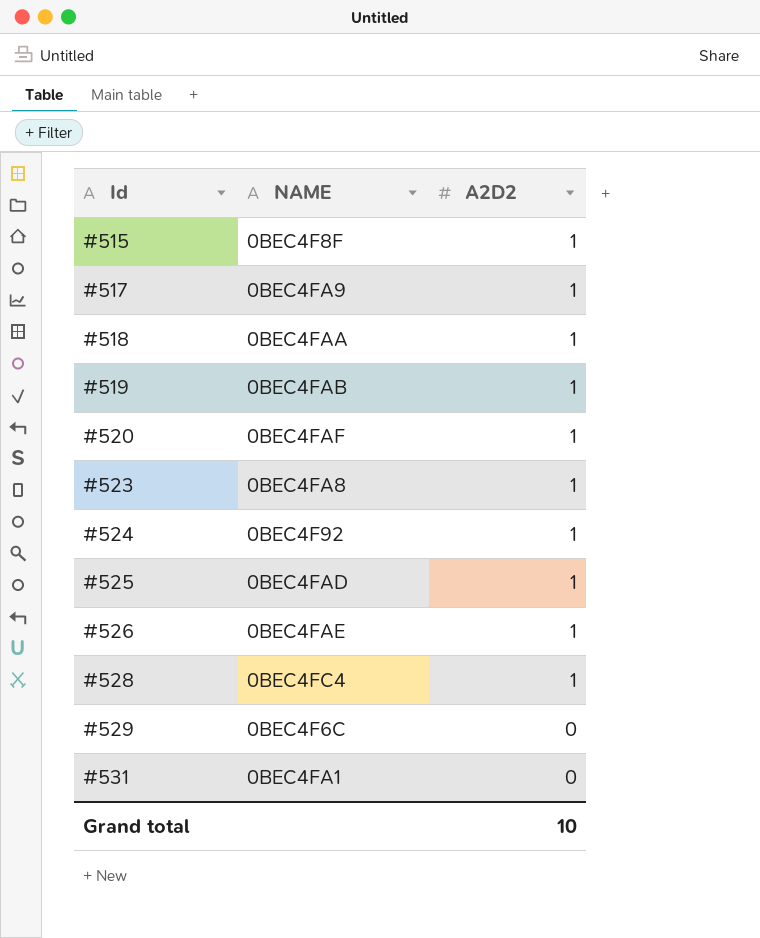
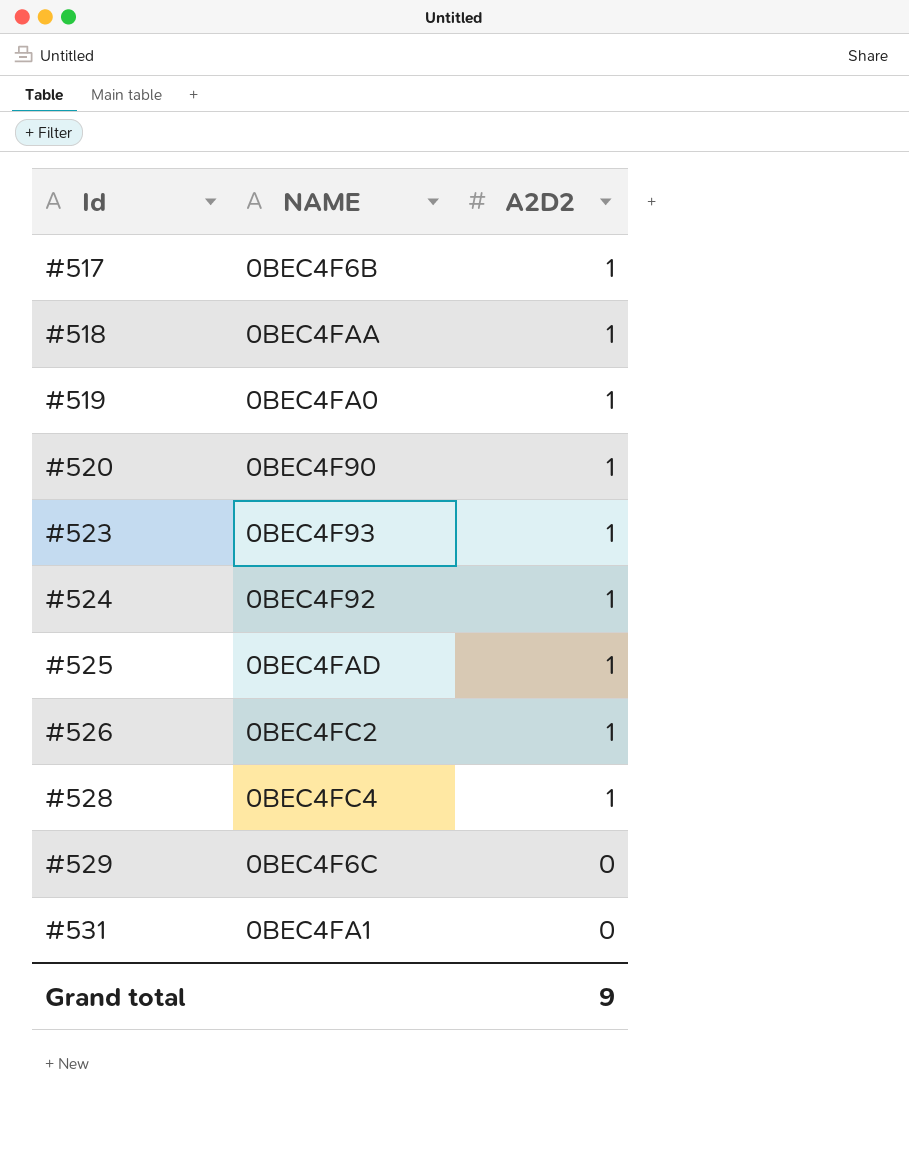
row #515: 0BEC4F8F | 1 -> none
#517 | NAME: 0BEC4FA9 -> 0BEC4F6B
#519 | NAME: 0BEC4FAB -> 0BEC4FA0
#520 | NAME: 0BEC4FAF -> 0BEC4F90
#523 | NAME: 0BEC4FA8 -> 0BEC4F93
#526 | NAME: 0BEC4FAE -> 0BEC4FC2
Grand total | A2D2: 10 -> 9

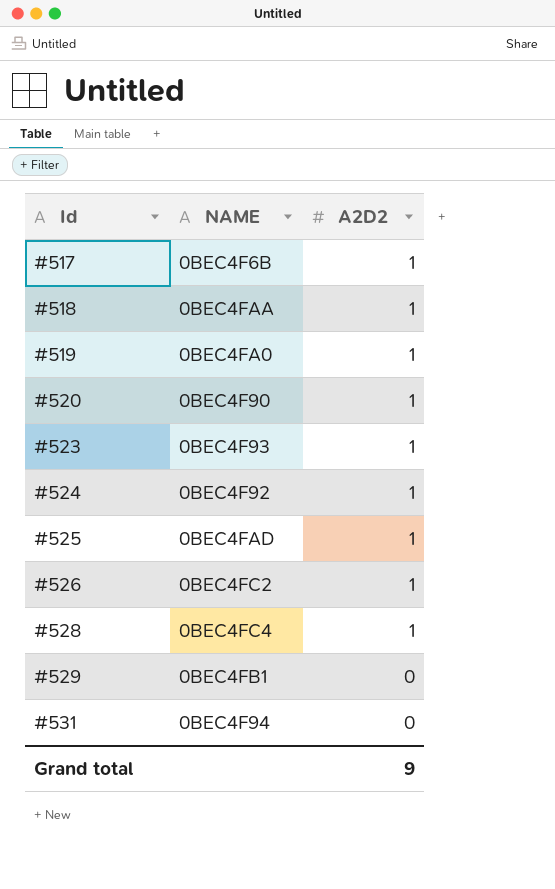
#529 | NAME: 0BEC4F6C -> 0BEC4FB1
#531 | NAME: 0BEC4FA1 -> 0BEC4F94

